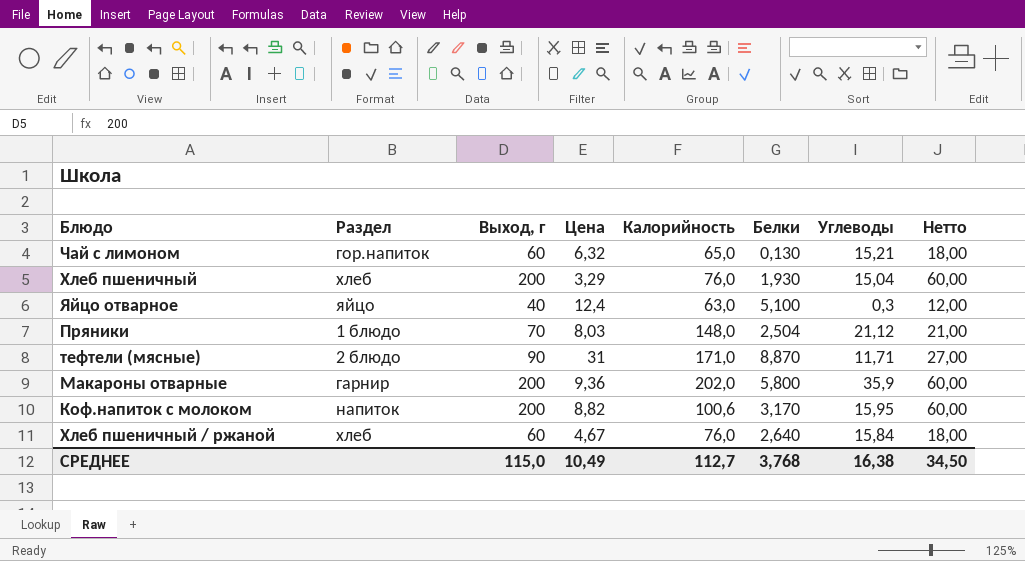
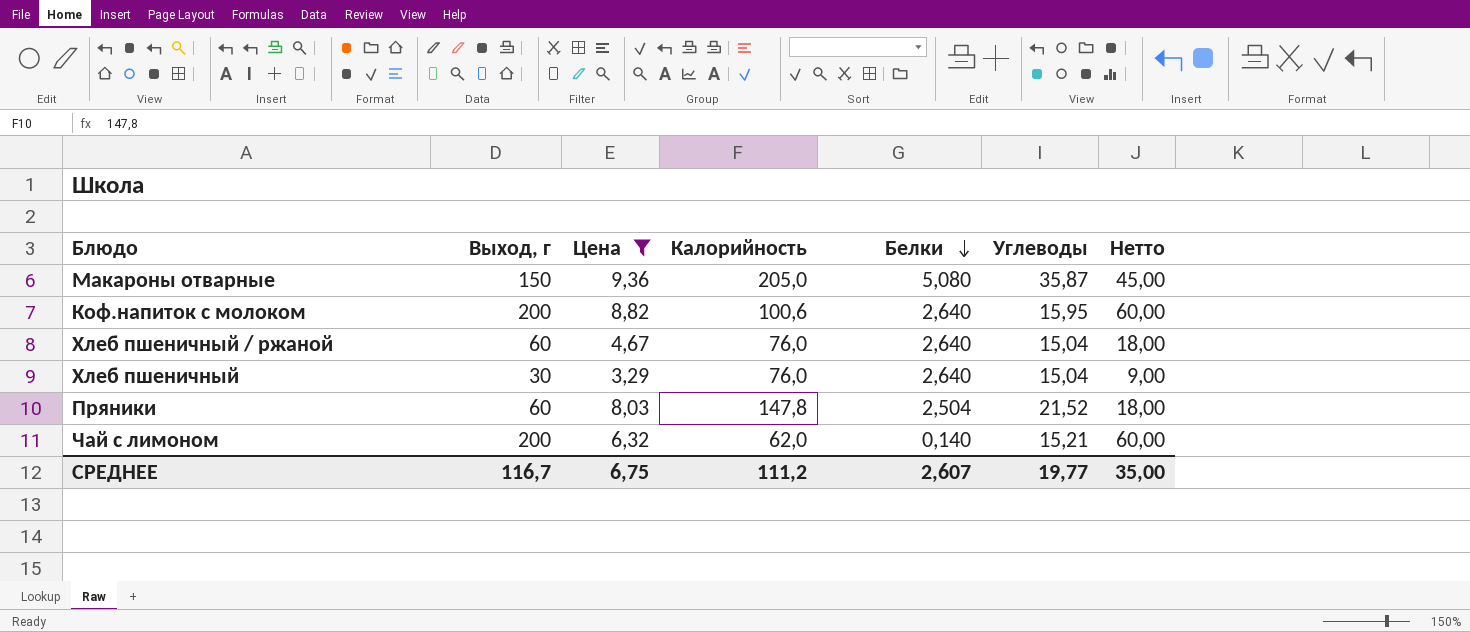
filter: none -> Цена <= 9,36
row order: none -> Белки descending
column Раздел | position: 2 -> none
Макароны отварные | Выход, г: 200 -> 150
Макароны отварные | Калорийность: 202,0 -> 205,0
Макароны отварные | Белки: 5,800 -> 5,080
Макароны отварные | Углеводы: 35,9 -> 35,87
Макароны отварные | Нетто: 60,00 -> 45,00
Коф.напиток с молоком | Белки: 3,170 -> 2,640
Хлеб пшеничный / ржаной | Углеводы: 15,84 -> 15,04
Хлеб пшеничный | Выход, г: 200 -> 30
Хлеб пшеничный | Белки: 1,930 -> 2,640
Хлеб пшеничный | Нетто: 60,00 -> 9,00
Пряники | Выход, г: 70 -> 60
Пряники | Калорийность: 148,0 -> 147,8
Пряники | Углеводы: 21,12 -> 21,52
Пряники | Нетто: 21,00 -> 18,00
Чай с лимоном | Выход, г: 60 -> 200
Чай с лимоном | Калорийность: 65,0 -> 62,0
Чай с лимоном | Белки: 0,130 -> 0,140
Чай с лимоном | Нетто: 18,00 -> 60,00
СРЕДНЕЕ | Выход, г: 115,0 -> 116,7
СРЕДНЕЕ | Цена: 10,49 -> 6,75
СРЕДНЕЕ | Калорийность: 112,7 -> 111,2
СРЕДНЕЕ | Белки: 3,768 -> 2,607
СРЕДНЕЕ | Углеводы: 16,38 -> 19,77
СРЕДНЕЕ | Нетто: 34,50 -> 35,00

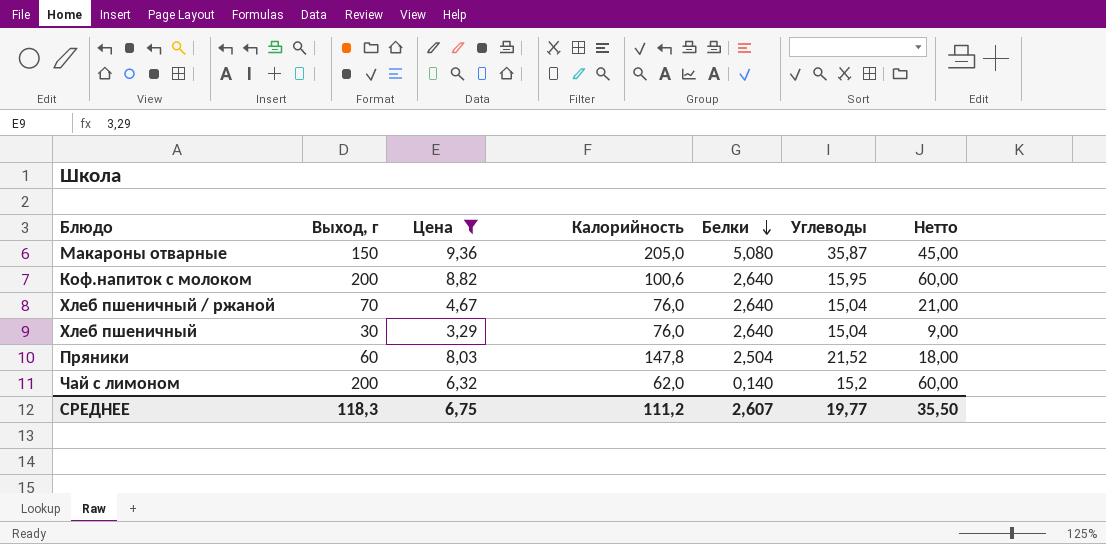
Хлеб пшеничный / ржаной | Выход, г: 60 -> 70
Хлеб пшеничный / ржаной | Нетто: 18,00 -> 21,00
Чай с лимоном | Углеводы: 15,21 -> 15,2
СРЕДНЕЕ | Выход, г: 116,7 -> 118,3
СРЕДНЕЕ | Нетто: 35,00 -> 35,50

